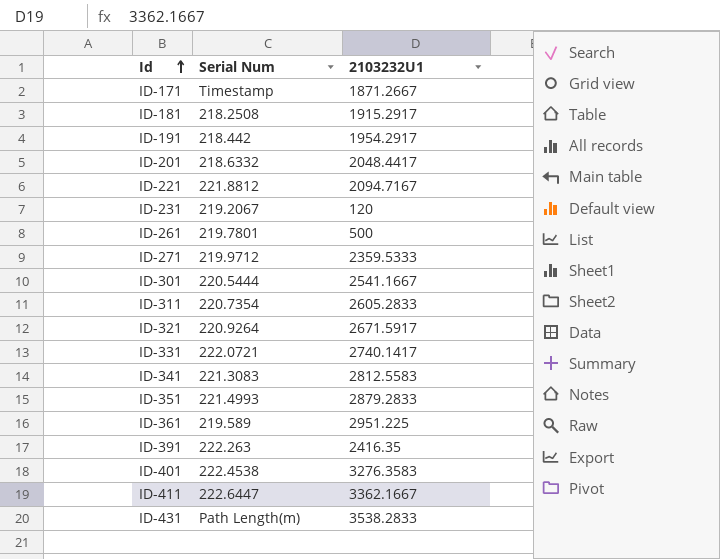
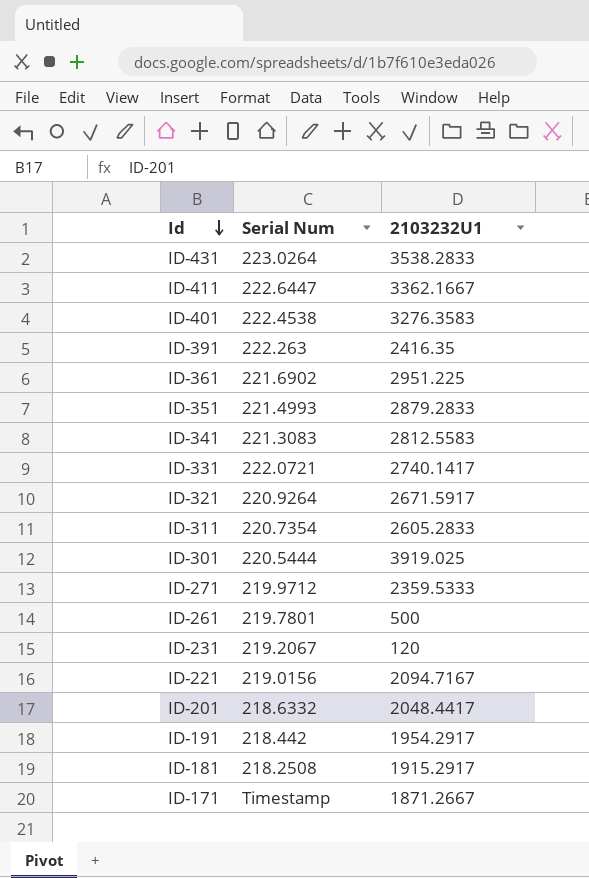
row order: Id ascending -> Id descending
ID-431 | Serial Num: Path Length(m) -> 223.0264
ID-361 | Serial Num: 219.589 -> 221.6902
ID-301 | 2103232U1: 2541.1667 -> 3919.025
ID-221 | Serial Num: 221.8812 -> 219.0156

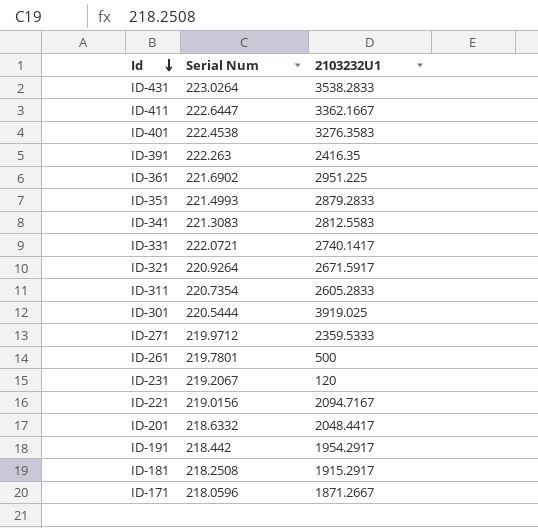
ID-171 | Serial Num: Timestamp -> 218.0596

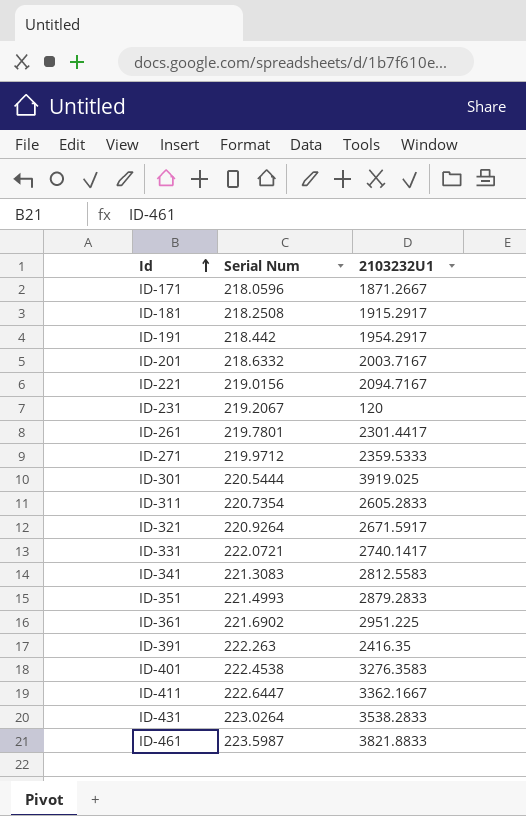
row order: Id descending -> Id ascending
ID-201 | 2103232U1: 2048.4417 -> 2003.7167
ID-261 | 2103232U1: 500 -> 2301.4417
row ID-461: none -> 223.5987 | 3821.8833

